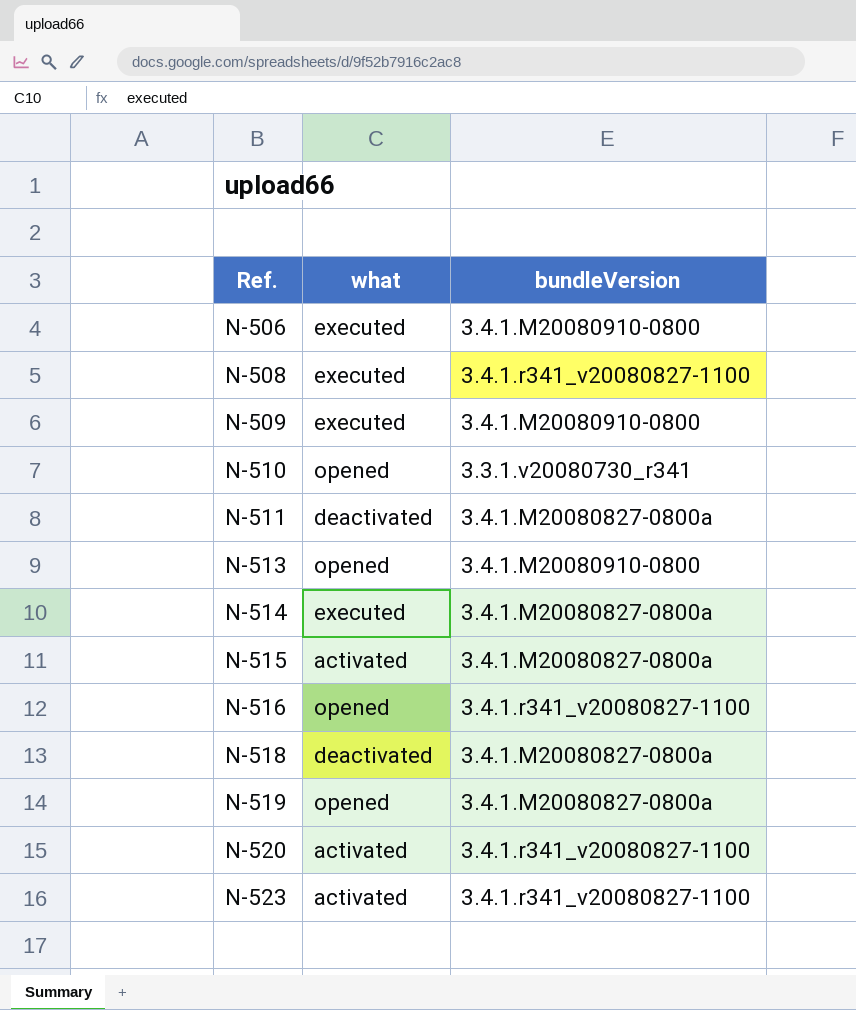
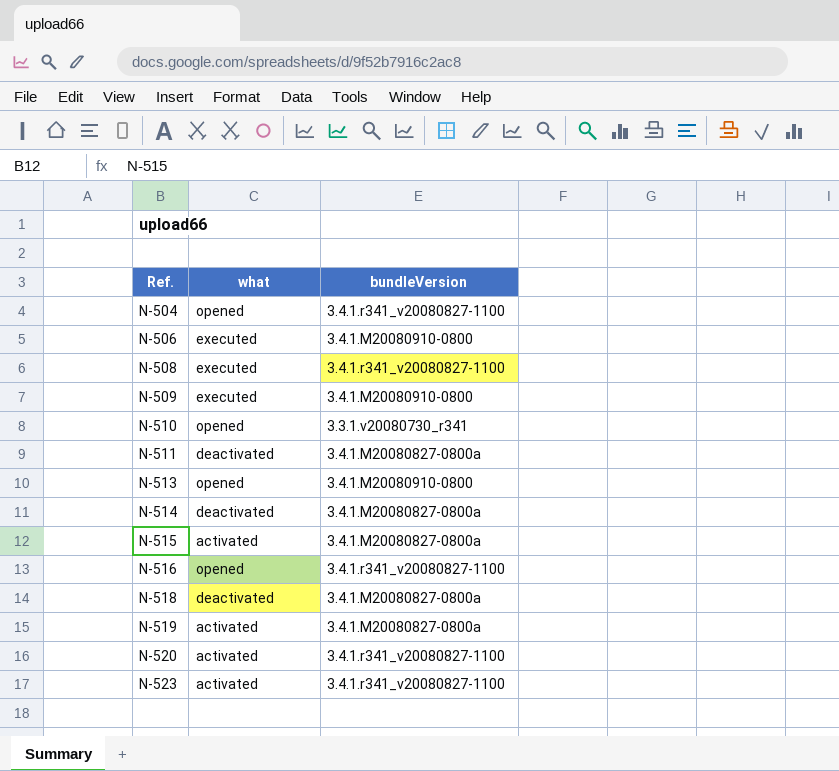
row N-504: none -> opened | 3.4.1.r341_v20080827-1100
N-514 | what: executed -> deactivated
N-519 | what: opened -> activated

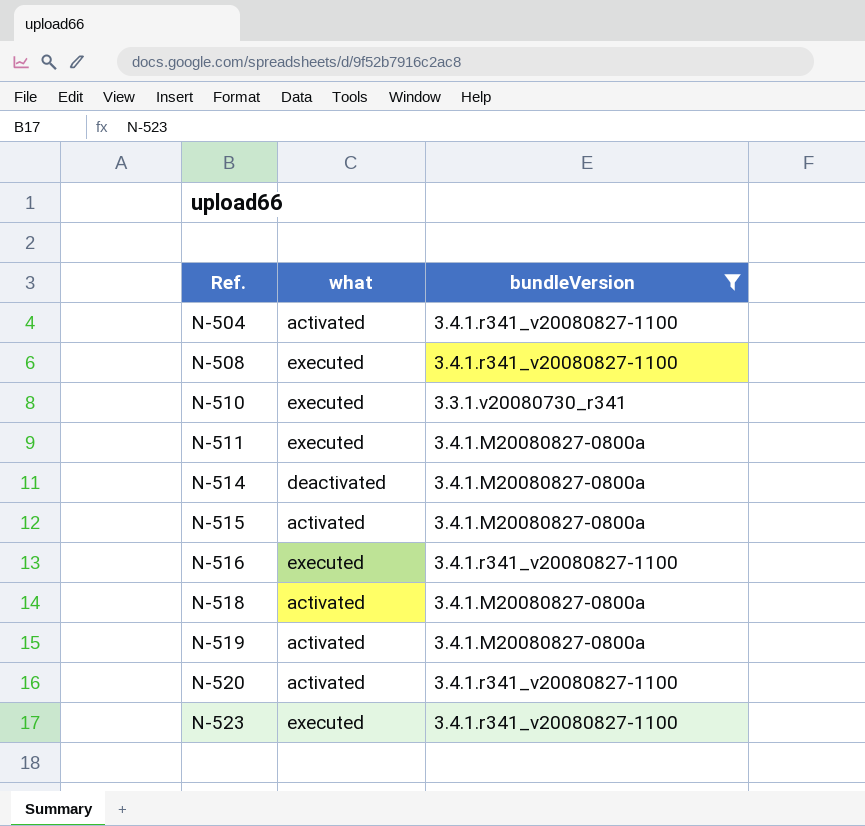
filter: none -> bundleVersion != 3.4.1.M20080910-0800
N-504 | what: opened -> activated
N-510 | what: opened -> executed
N-511 | what: deactivated -> executed
N-516 | what: opened -> executed
N-518 | what: deactivated -> activated
N-523 | what: activated -> executed

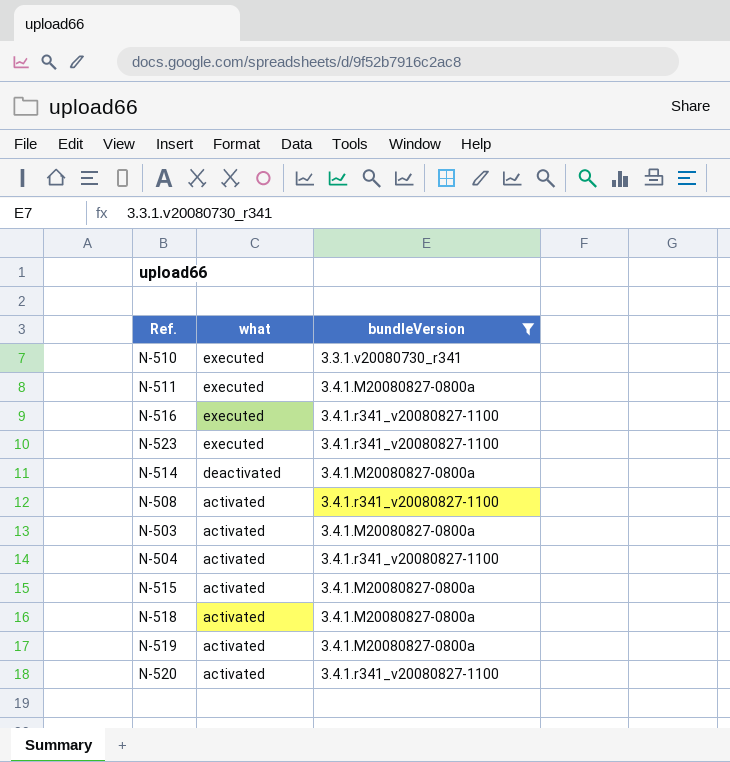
row order: Ref. ascending -> what descending
N-508 | what: executed -> activated
row N-503: none -> activated | 3.4.1.M20080827-0800a

